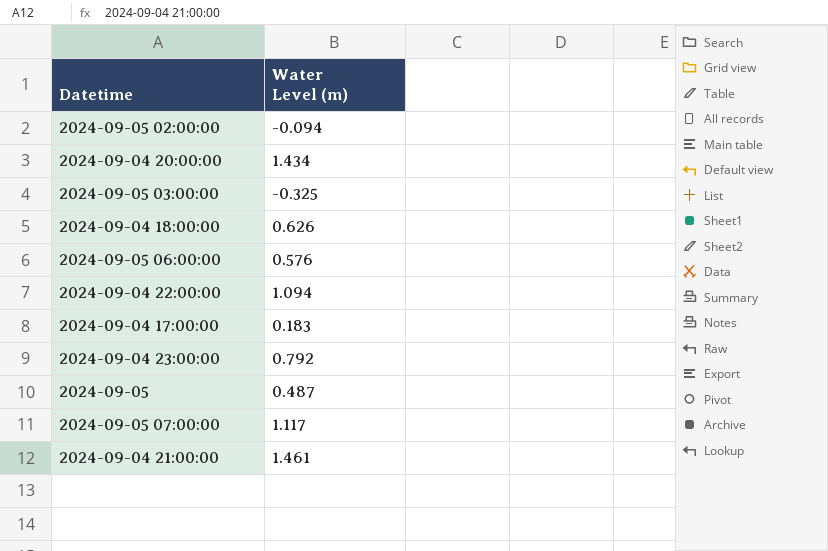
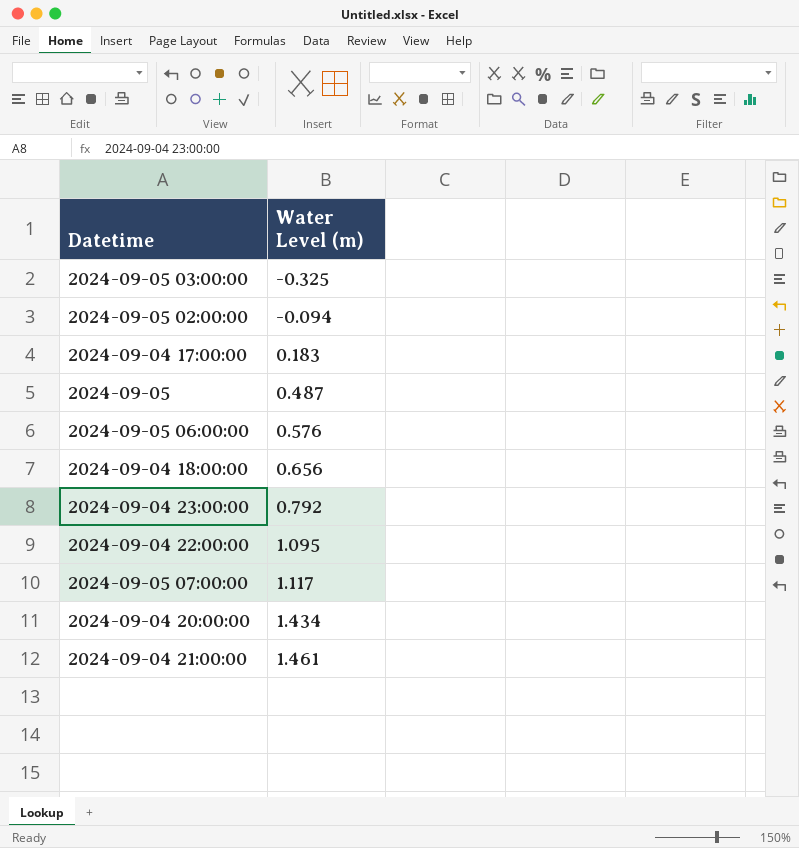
row order: none -> Water Level (m) ascending
2024-09-04 18:00:00 | Water Level (m): 0.626 -> 0.656
2024-09-04 22:00:00 | Water Level (m): 1.094 -> 1.095

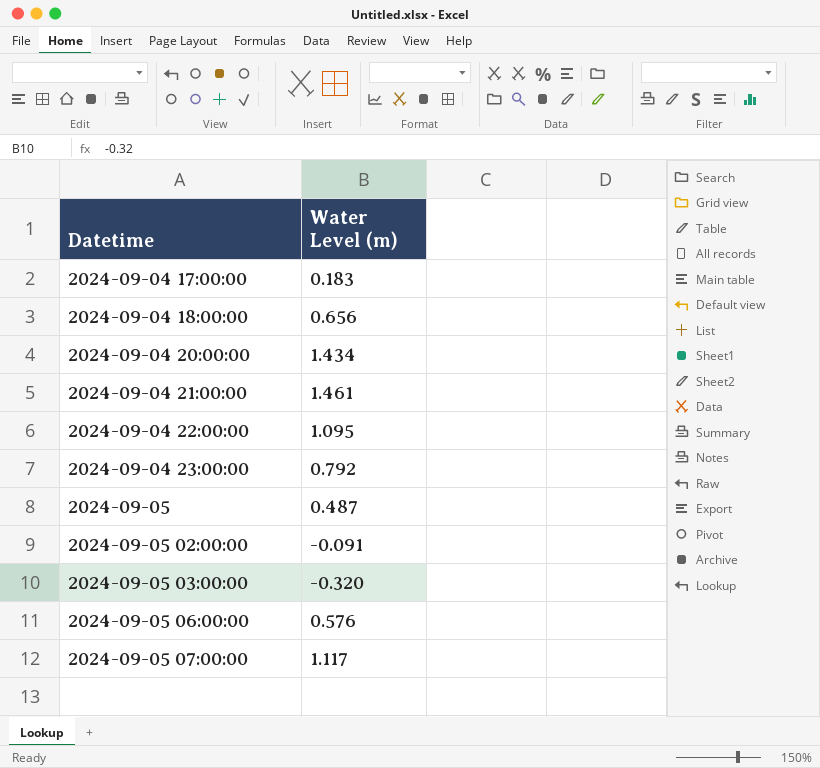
row order: Water Level (m) ascending -> Datetime ascending
2024-09-05 02:00:00 | Water Level (m): -0.094 -> -0.091
2024-09-05 03:00:00 | Water Level (m): -0.325 -> -0.320

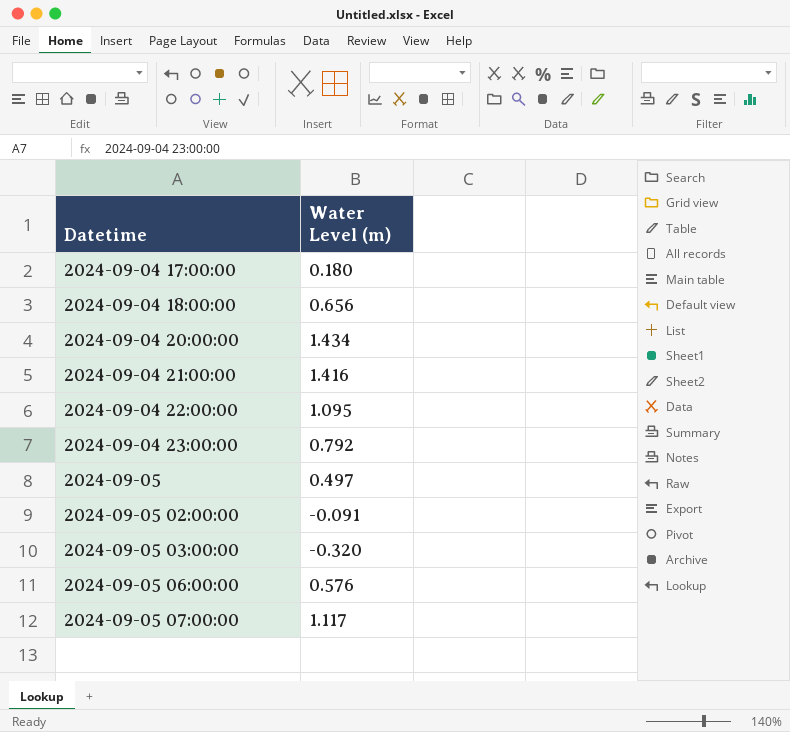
2024-09-04 17:00:00 | Water Level (m): 0.183 -> 0.180
2024-09-04 21:00:00 | Water Level (m): 1.461 -> 1.416
2024-09-05 | Water Level (m): 0.487 -> 0.497

